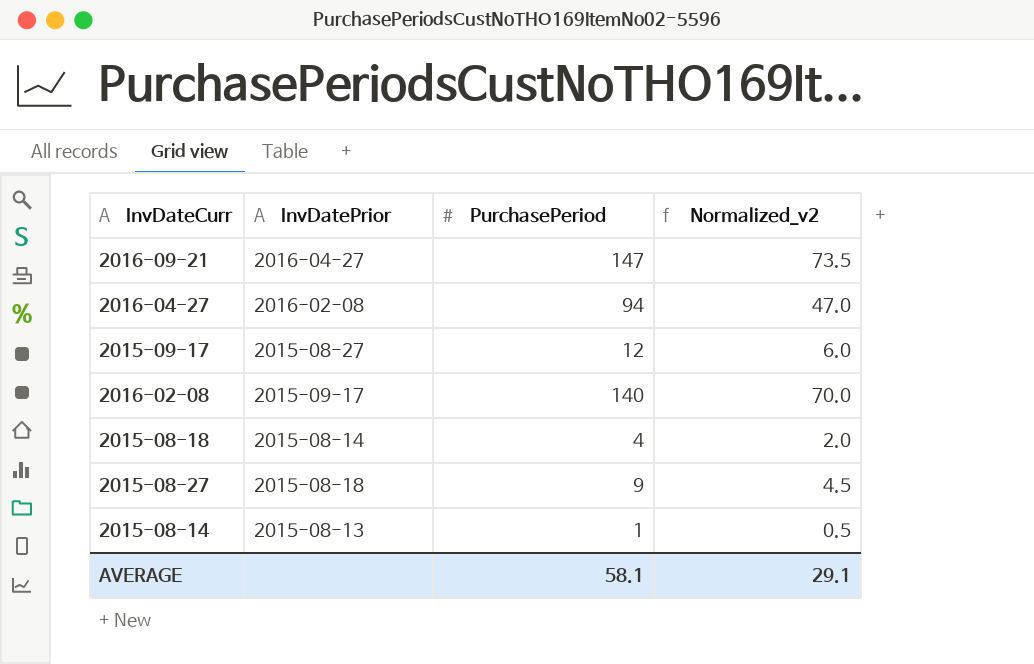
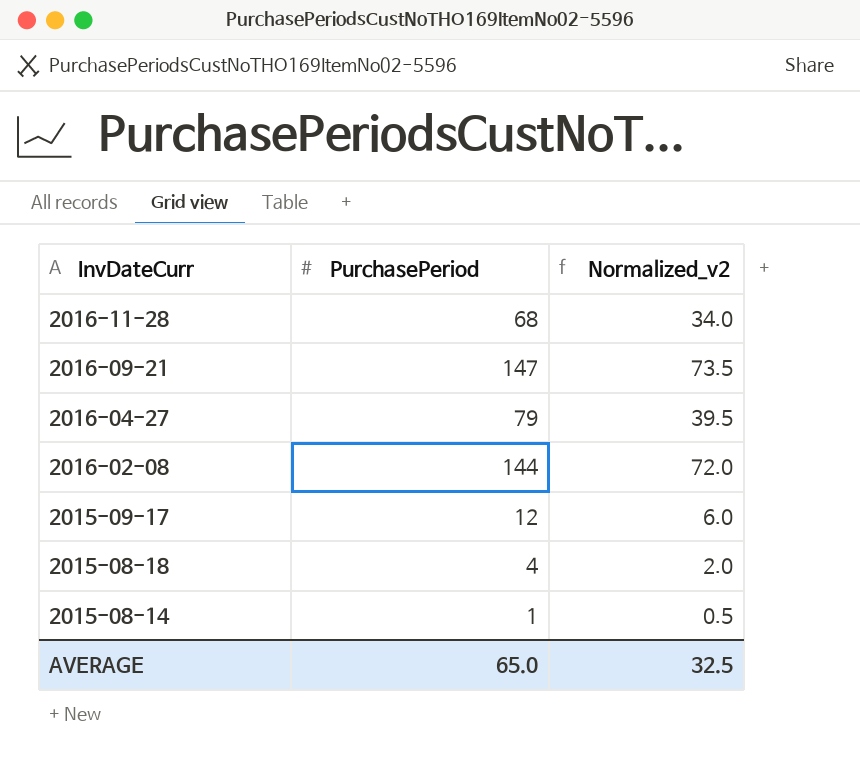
row order: none -> InvDateCurr descending
column InvDatePrior | position: 2 -> none
row 2015-08-27: 2015-08-18 | 9 | 4.5 -> none
row 2016-11-28: none -> 68 | 34.0
2016-04-27 | PurchasePeriod: 94 -> 79
2016-04-27 | Normalized_v2: 47.0 -> 39.5
2016-02-08 | PurchasePeriod: 140 -> 144
2016-02-08 | Normalized_v2: 70.0 -> 72.0
AVERAGE | PurchasePeriod: 58.1 -> 65.0
AVERAGE | Normalized_v2: 29.1 -> 32.5

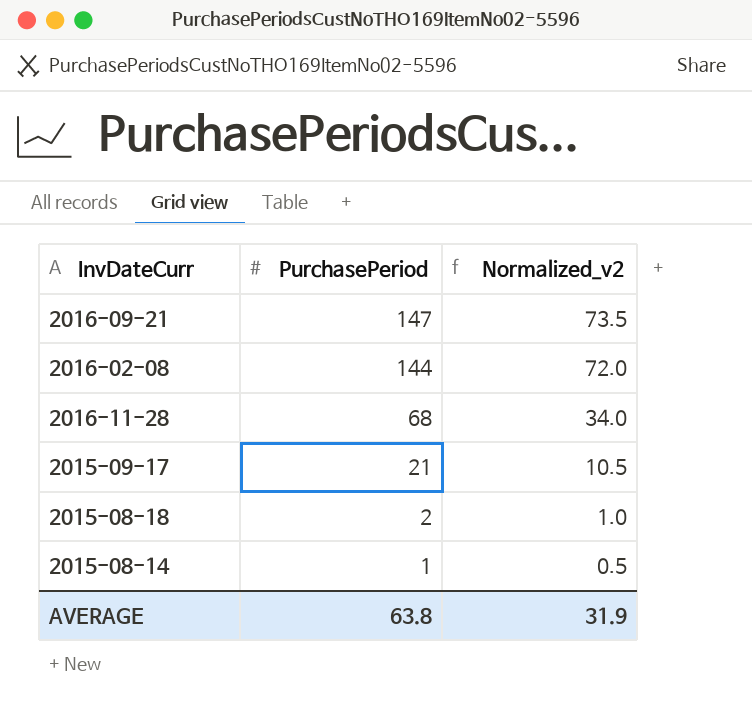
row order: InvDateCurr descending -> PurchasePeriod descending
row 2016-04-27: 79 | 39.5 -> none
2015-09-17 | PurchasePeriod: 12 -> 21
2015-09-17 | Normalized_v2: 6.0 -> 10.5
2015-08-18 | PurchasePeriod: 4 -> 2
2015-08-18 | Normalized_v2: 2.0 -> 1.0
AVERAGE | PurchasePeriod: 65.0 -> 63.8
AVERAGE | Normalized_v2: 32.5 -> 31.9

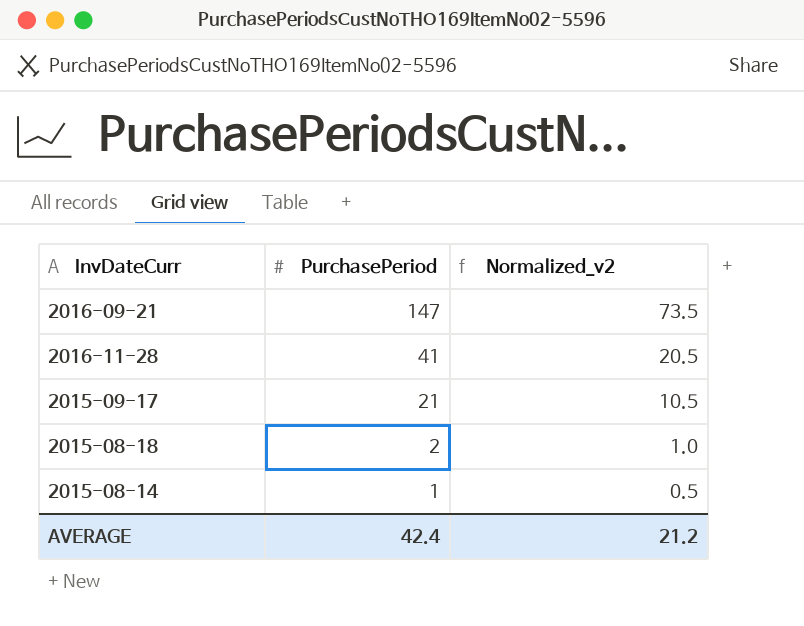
row 2016-02-08: 144 | 72.0 -> none
2016-11-28 | PurchasePeriod: 68 -> 41
2016-11-28 | Normalized_v2: 34.0 -> 20.5
AVERAGE | PurchasePeriod: 63.8 -> 42.4
AVERAGE | Normalized_v2: 31.9 -> 21.2

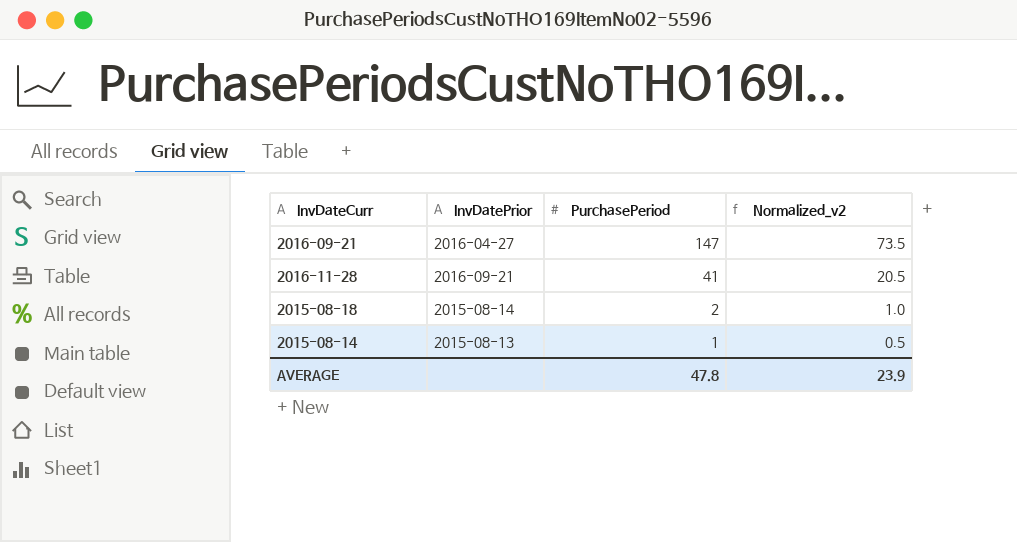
column InvDatePrior | position: none -> 2
row 2015-09-17: 21 | 10.5 -> none
AVERAGE | PurchasePeriod: 42.4 -> 47.8
AVERAGE | Normalized_v2: 21.2 -> 23.9

